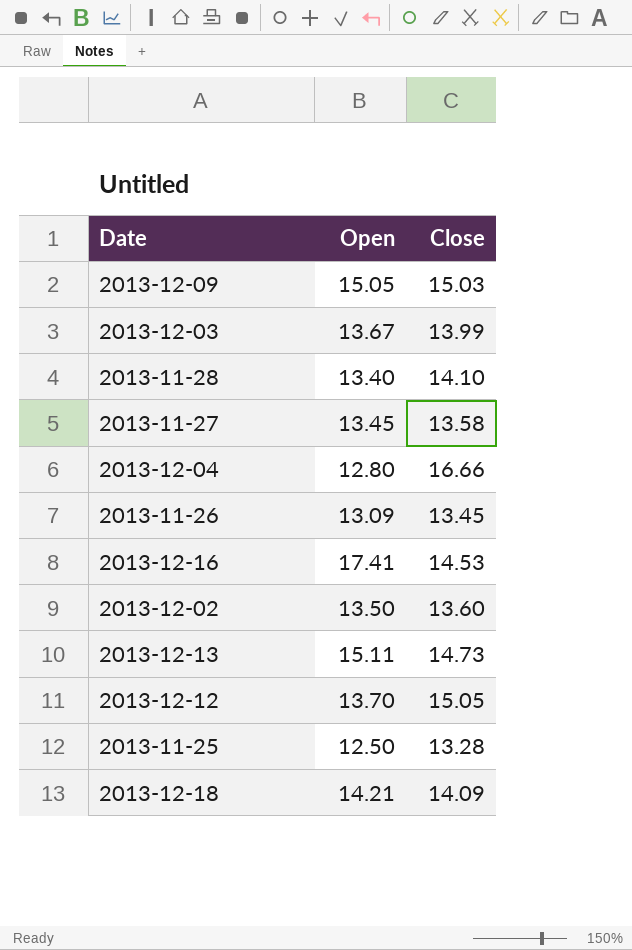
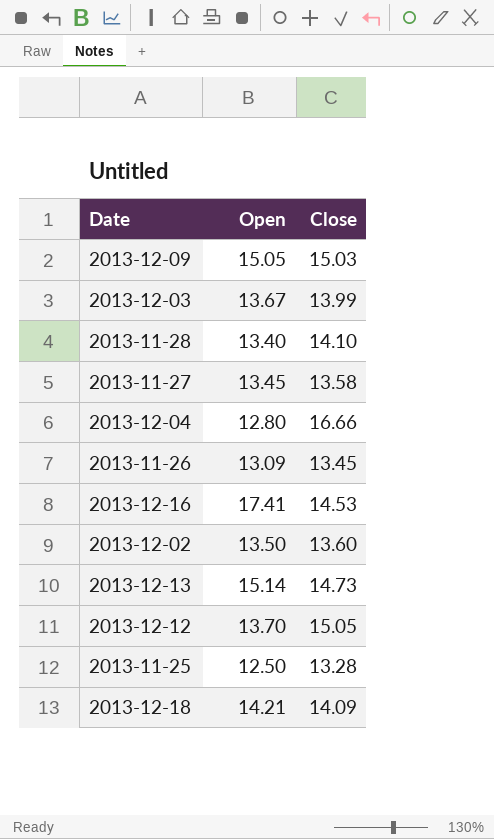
2013-12-13 | Open: 15.11 -> 15.14

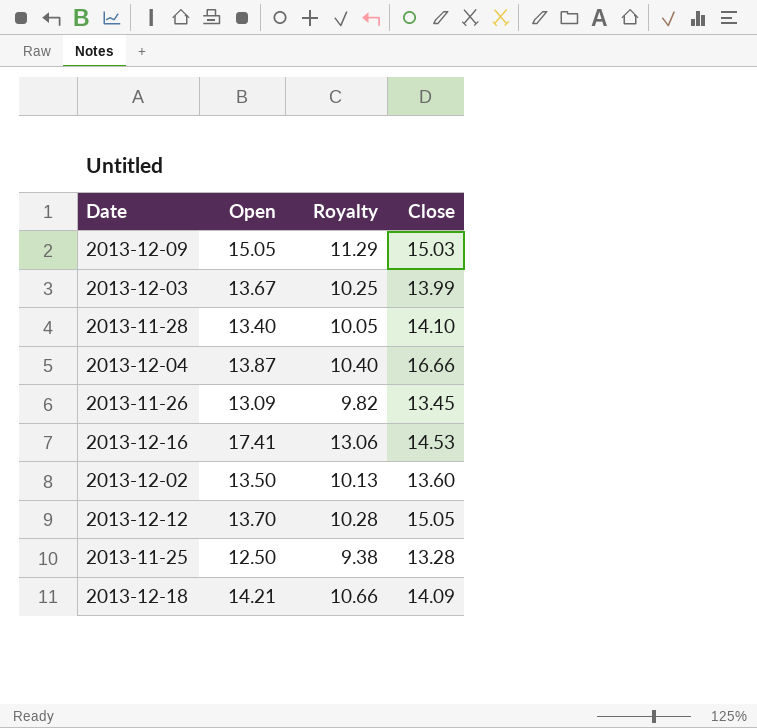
column Royalty | formula: none -> [Open] * 0.75
row 2013-11-27: 13.45 | 13.58 -> none
row 2013-12-13: 15.14 | 14.73 -> none
2013-12-04 | Open: 12.80 -> 13.87

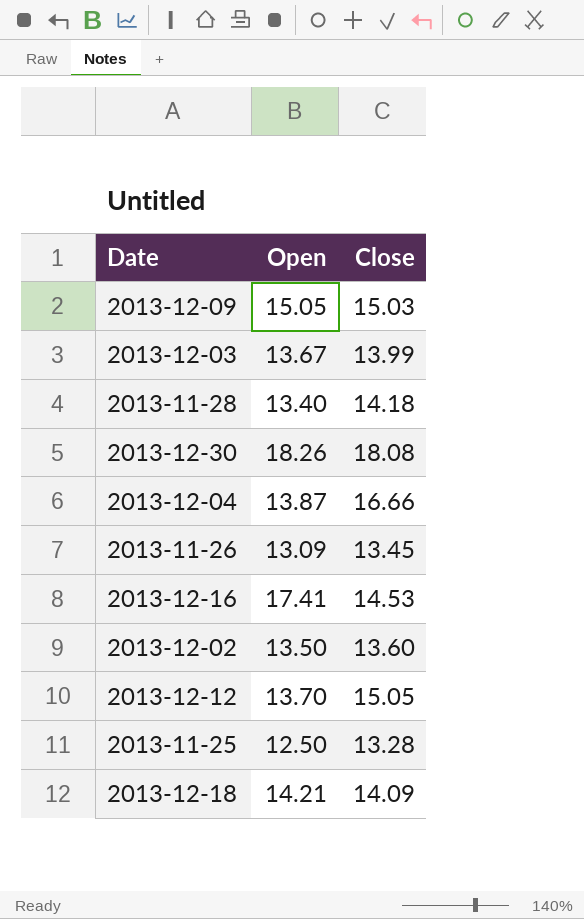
column Royalty | formula: [Open] * 0.75 -> none
2013-11-28 | Close: 14.10 -> 14.18
row 2013-12-30: none -> 18.26 | 18.08

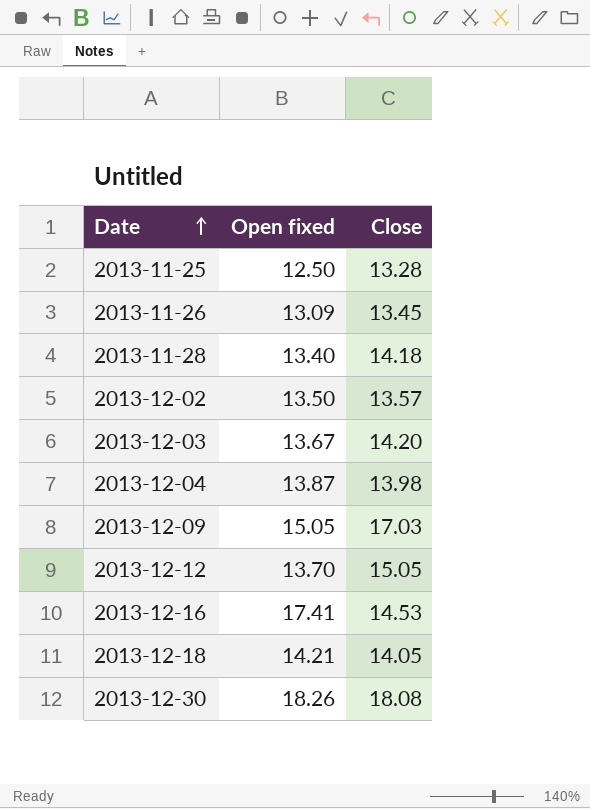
row order: none -> Date ascending
column name: Open -> Open fixed
2013-12-02 | Close: 13.60 -> 13.57
2013-12-03 | Close: 13.99 -> 14.20
2013-12-04 | Close: 16.66 -> 13.98
2013-12-09 | Close: 15.03 -> 17.03
2013-12-18 | Close: 14.09 -> 14.05

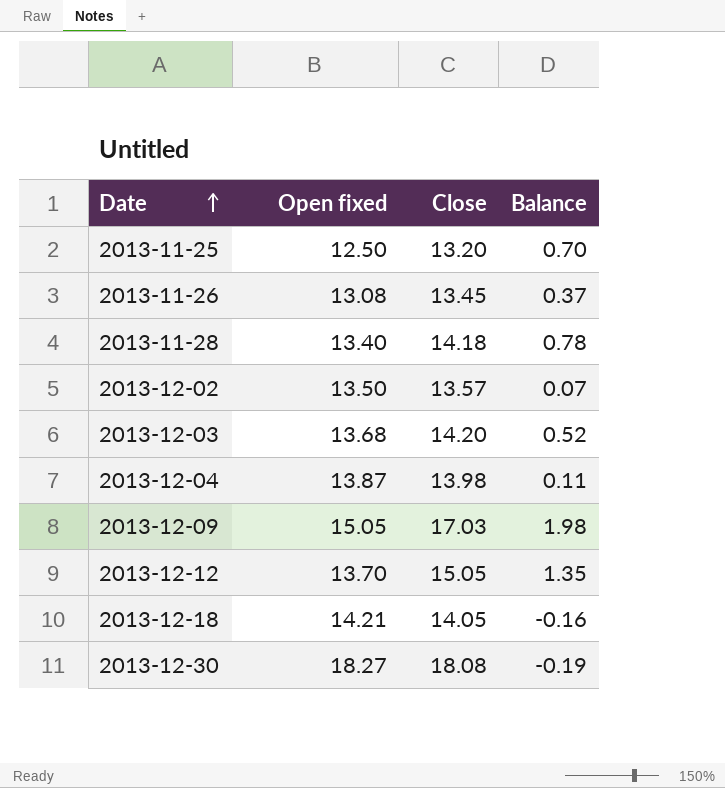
column Balance | formula: none -> [Close] - [Open fixed]
row 2013-12-16: 17.41 | 14.53 -> none
2013-11-25 | Close: 13.28 -> 13.20
2013-11-26 | Open fixed: 13.09 -> 13.08
2013-12-03 | Open fixed: 13.67 -> 13.68
2013-12-30 | Open fixed: 18.26 -> 18.27

